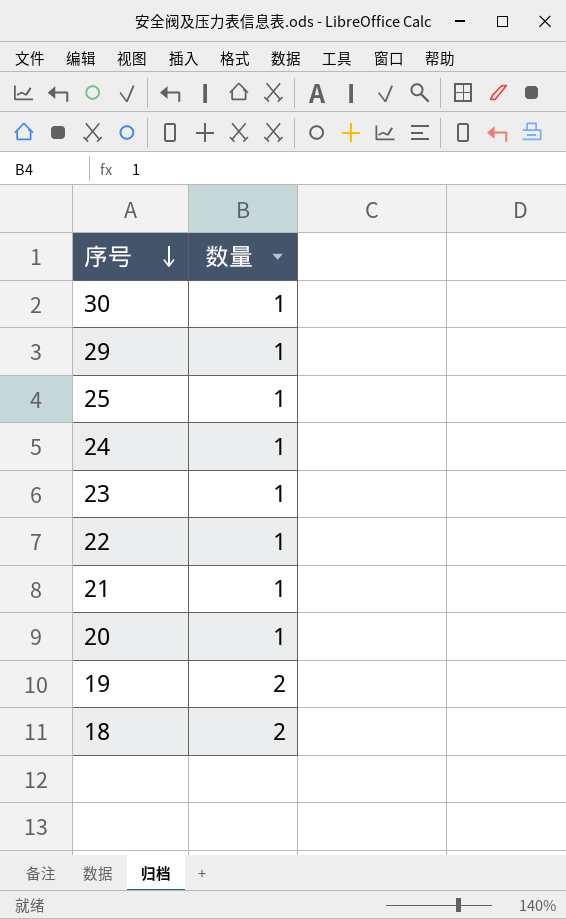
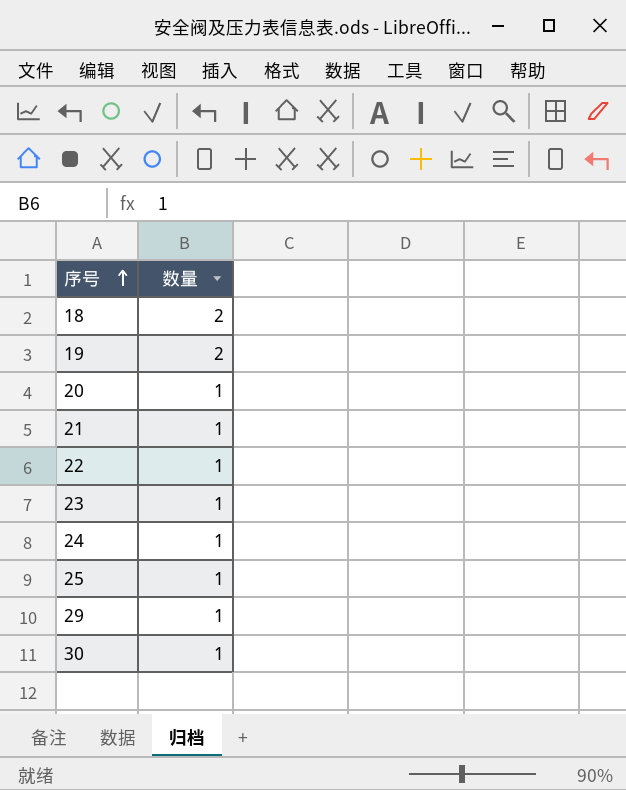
row order: 序号 descending -> 序号 ascending

